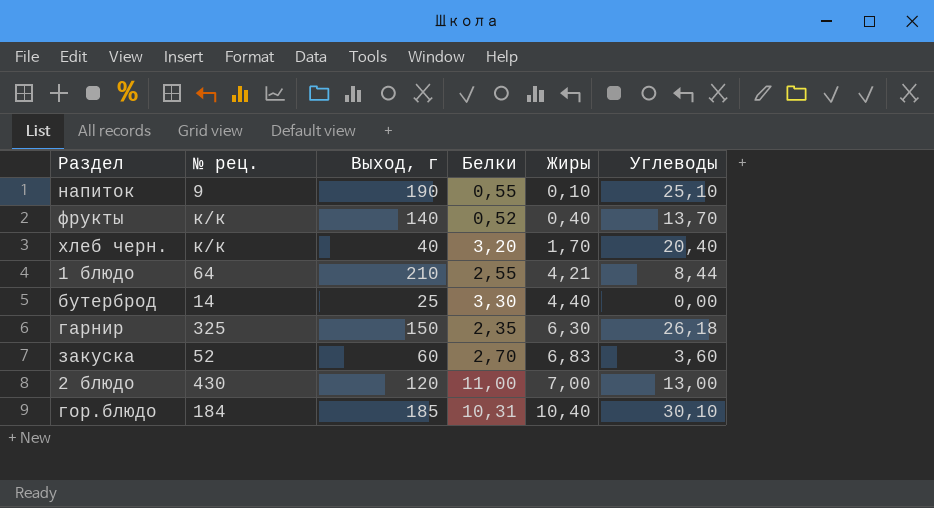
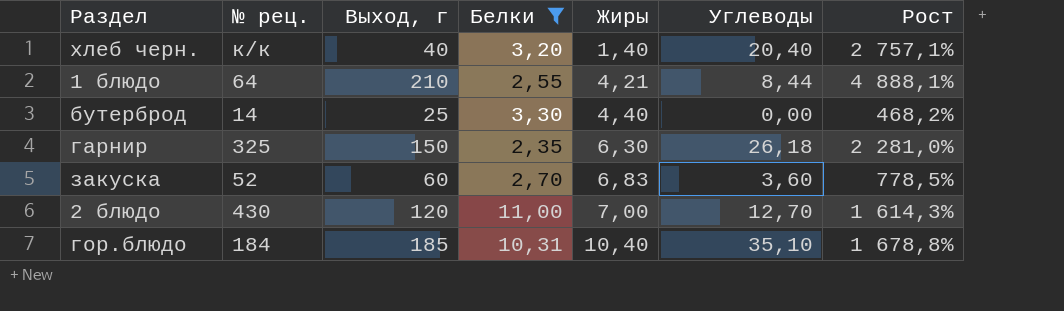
filter: none -> Белки >= 2,35
column Рост | formula: none -> ([Выход, г] - [Жиры]) / [Жиры]
хлеб черн. | Жиры: 1,70 -> 1,40
2 блюдо | Углеводы: 13,00 -> 12,70
гор.блюдо | Углеводы: 30,10 -> 35,10

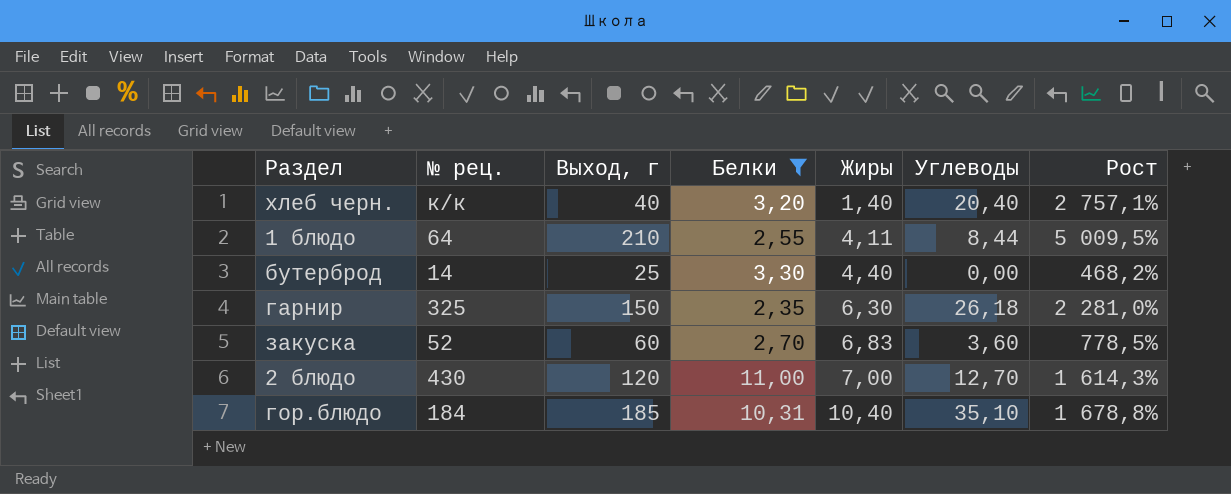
1 блюдо | Жиры: 4,21 -> 4,11
1 блюдо | Рост: 4 888,1% -> 5 009,5%

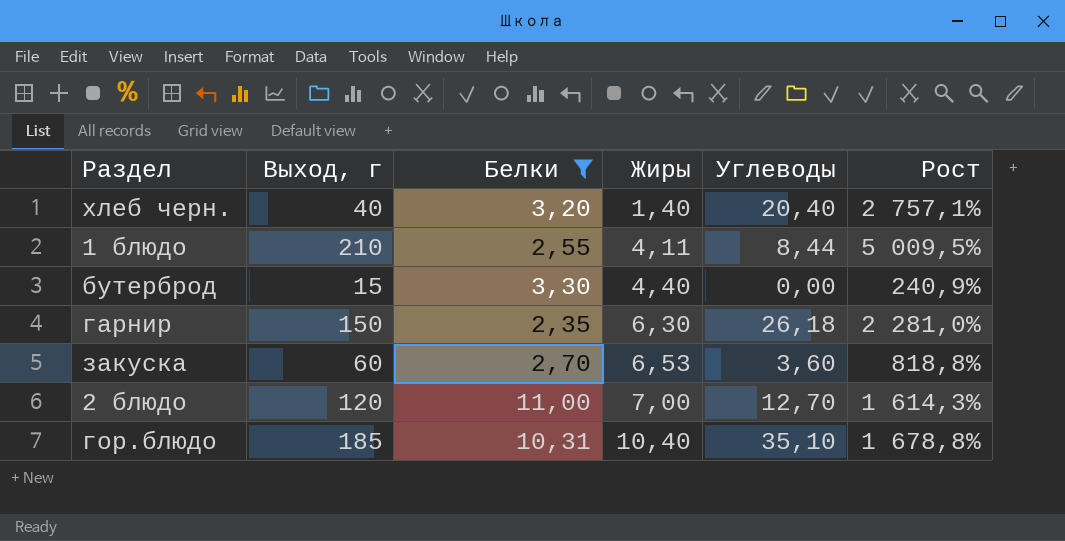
column № рец. | position: 2 -> none
бутерброд | Выход, г: 25 -> 15
бутерброд | Рост: 468,2% -> 240,9%
закуска | Жиры: 6,83 -> 6,53
закуска | Рост: 778,5% -> 818,8%

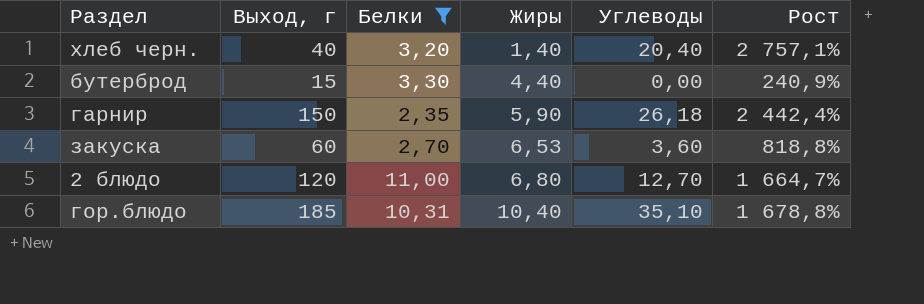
row 1 блюдо: 210 | 2,55 | 4,11 | 8,44 | 5 009,5% -> none
гарнир | Жиры: 6,30 -> 5,90
гарнир | Рост: 2 281,0% -> 2 442,4%
2 блюдо | Жиры: 7,00 -> 6,80
2 блюдо | Рост: 1 614,3% -> 1 664,7%

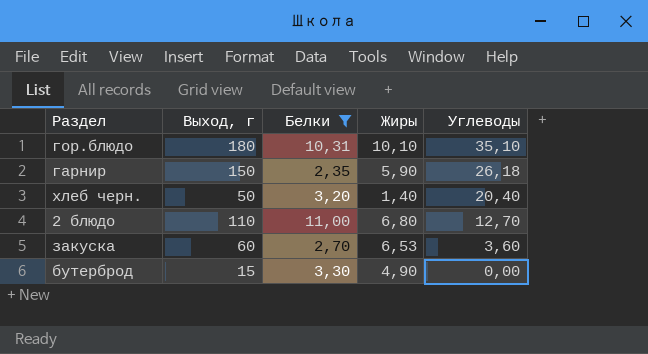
row order: Жиры ascending -> Углеводы descending
column Рост | formula: ([Выход, г] - [Жиры]) / [Жиры] -> none
гор.блюдо | Выход, г: 185 -> 180
гор.блюдо | Жиры: 10,40 -> 10,10
хлеб черн. | Выход, г: 40 -> 50
2 блюдо | Выход, г: 120 -> 110
бутерброд | Жиры: 4,40 -> 4,90

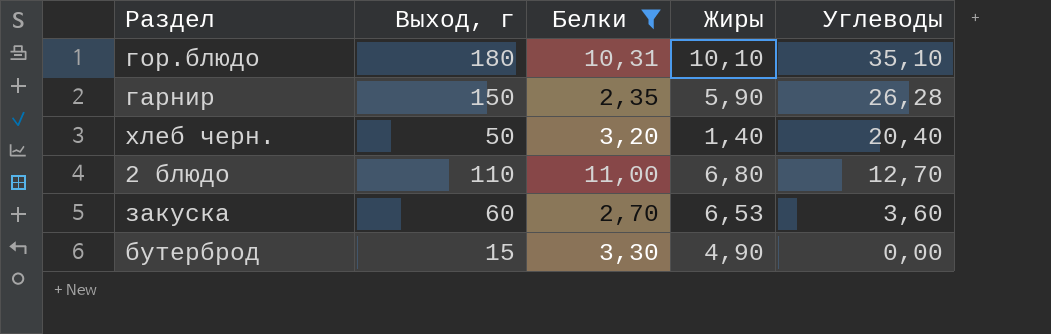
гарнир | Углеводы: 26,18 -> 26,28

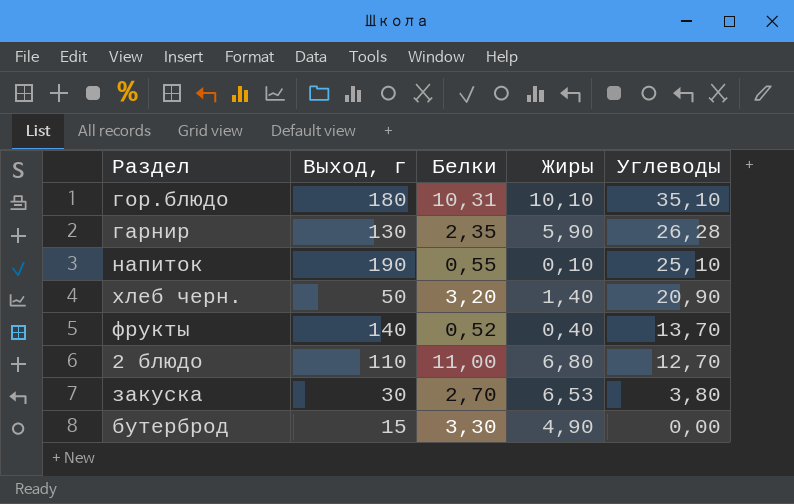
filter: Белки >= 2,35 -> none
гарнир | Выход, г: 150 -> 130
хлеб черн. | Углеводы: 20,40 -> 20,90
закуска | Выход, г: 60 -> 30
закуска | Углеводы: 3,60 -> 3,80

